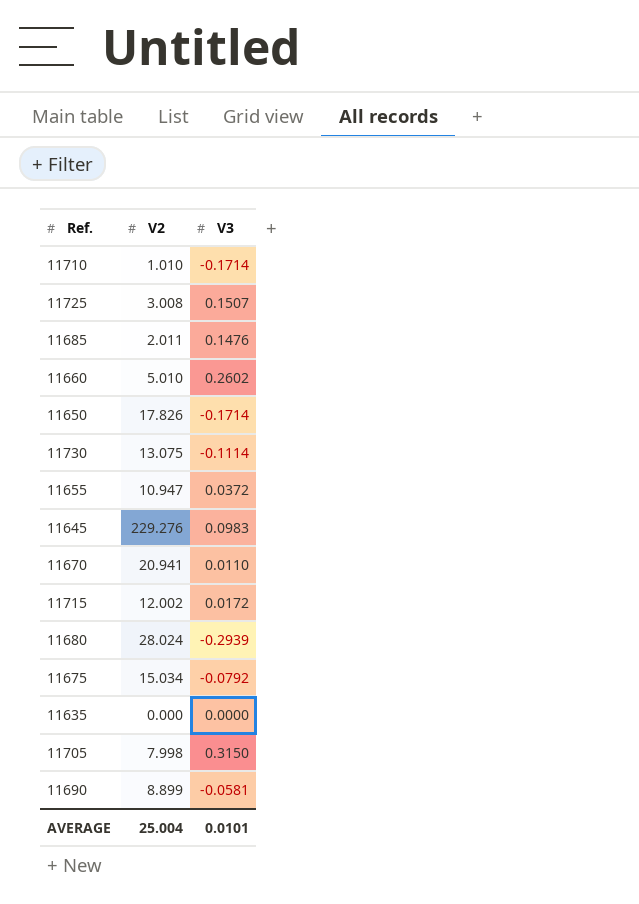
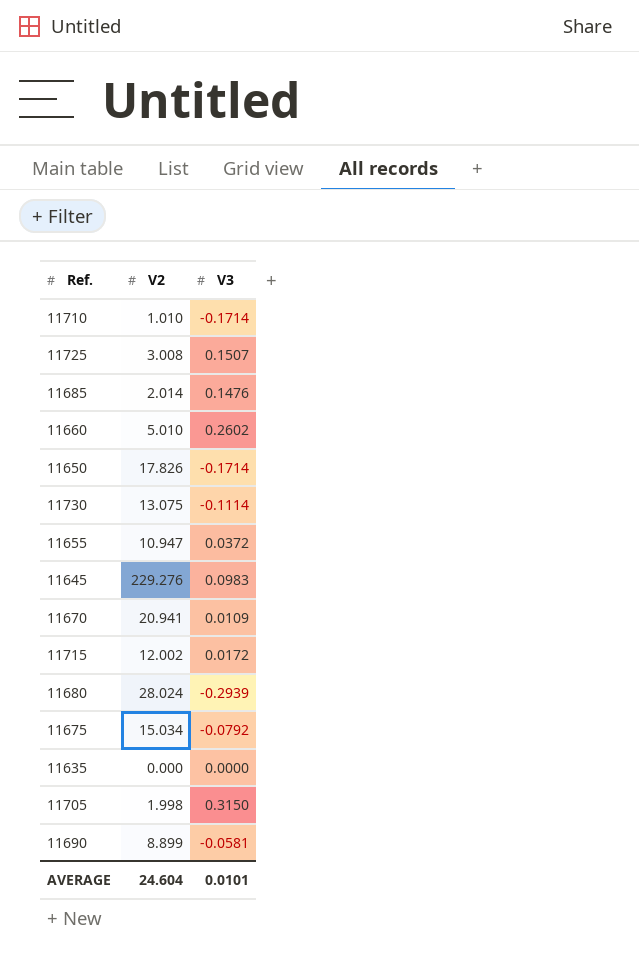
11685 | V2: 2.011 -> 2.014
11670 | V3: 0.0110 -> 0.0109
11705 | V2: 7.998 -> 1.998
AVERAGE | V2: 25.004 -> 24.604

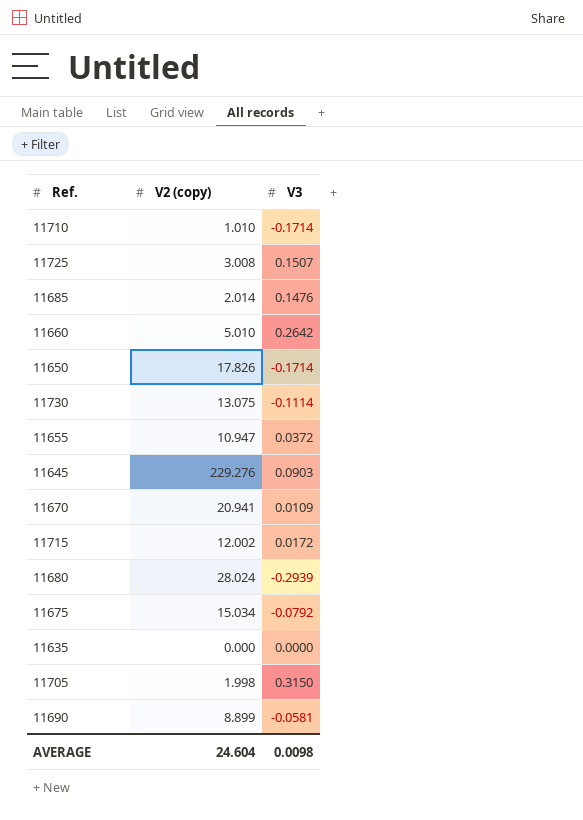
column name: V2 -> V2 (copy)
11660 | V3: 0.2602 -> 0.2642
11645 | V3: 0.0983 -> 0.0903
AVERAGE | V3: 0.0101 -> 0.0098

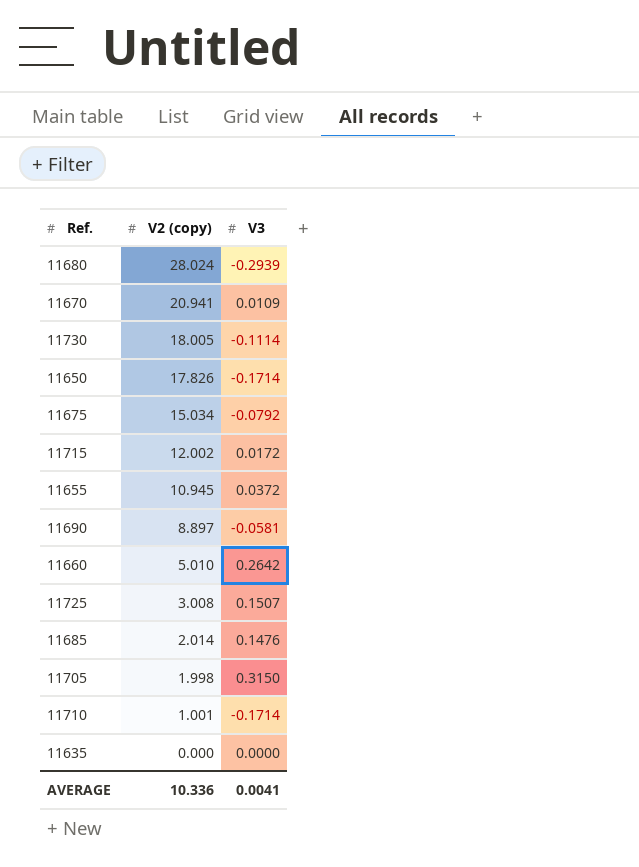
row order: none -> V2 (copy) descending
row 11645: 229.276 | 0.0903 -> none
11730 | V2 (copy): 13.075 -> 18.005
11655 | V2 (copy): 10.947 -> 10.945
11690 | V2 (copy): 8.899 -> 8.897
11710 | V2 (copy): 1.010 -> 1.001
AVERAGE | V2 (copy): 24.604 -> 10.336
AVERAGE | V3: 0.0098 -> 0.0041

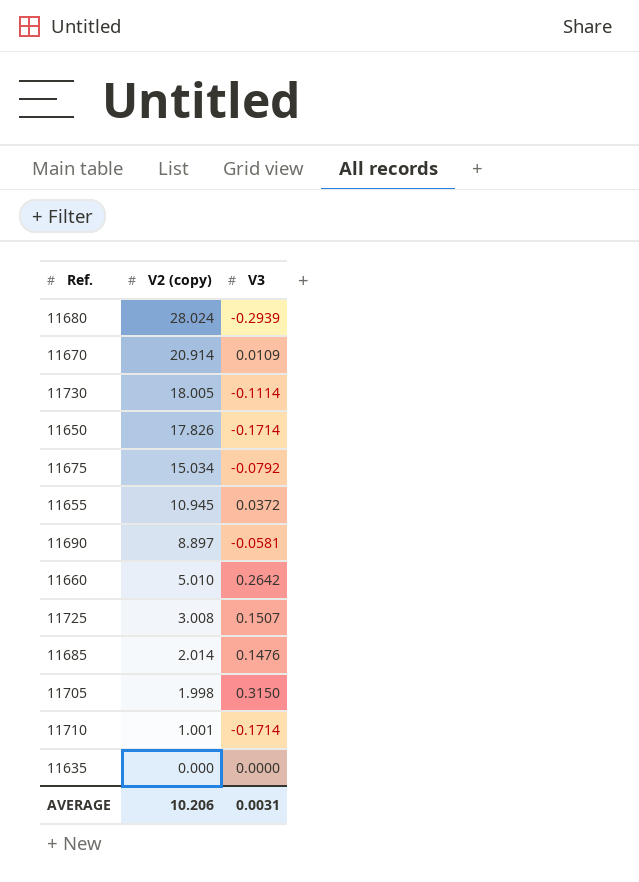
row 11715: 12.002 | 0.0172 -> none
11670 | V2 (copy): 20.941 -> 20.914
AVERAGE | V2 (copy): 10.336 -> 10.206
AVERAGE | V3: 0.0041 -> 0.0031

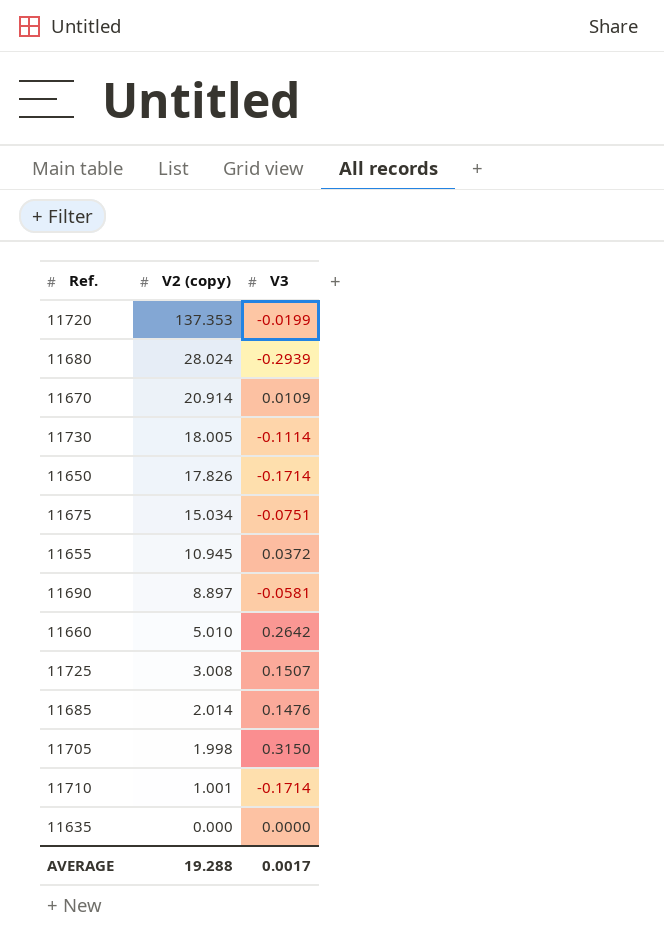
row 11720: none -> 137.353 | -0.0199
11675 | V3: -0.0792 -> -0.0751
AVERAGE | V2 (copy): 10.206 -> 19.288
AVERAGE | V3: 0.0031 -> 0.0017

